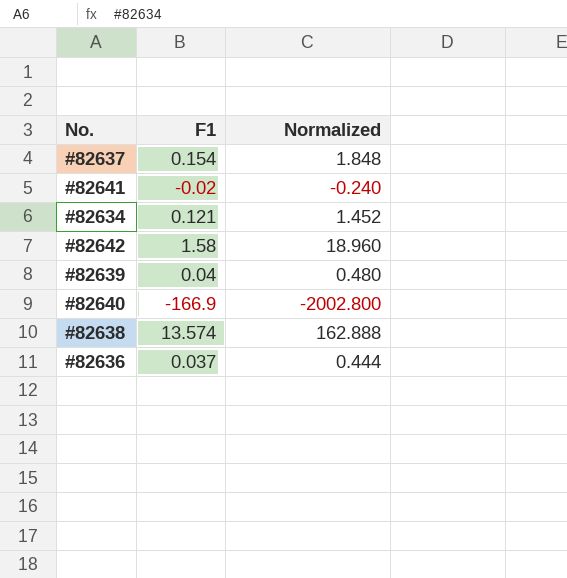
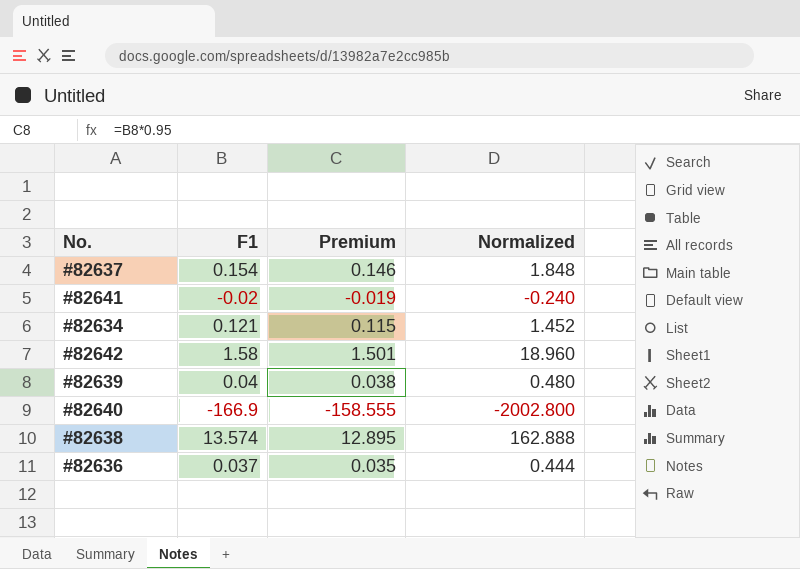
column Premium | formula: none -> [F1] * 0.95

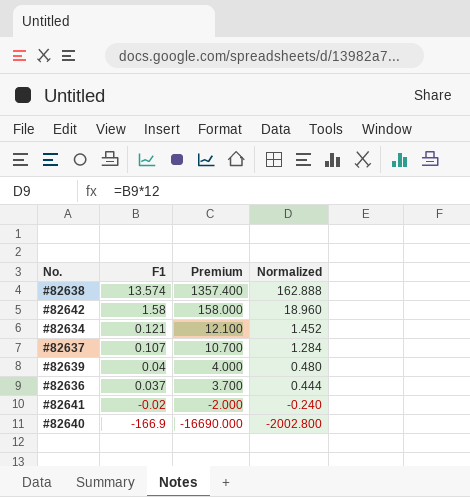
row order: none -> F1 descending
column Premium | formula: [F1] * 0.95 -> [F1] * 100
#82637 | F1: 0.154 -> 0.107
#82637 | Normalized: 1.848 -> 1.284

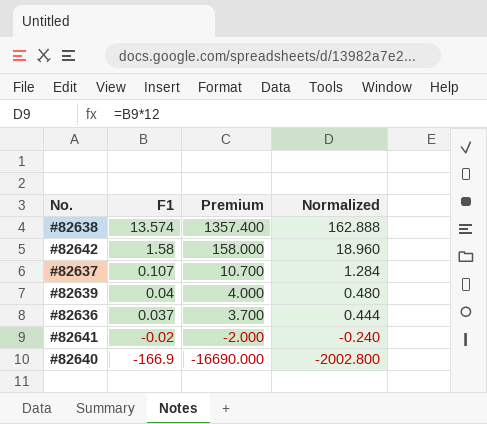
row #82634: 0.121 | 12.100 | 1.452 -> none

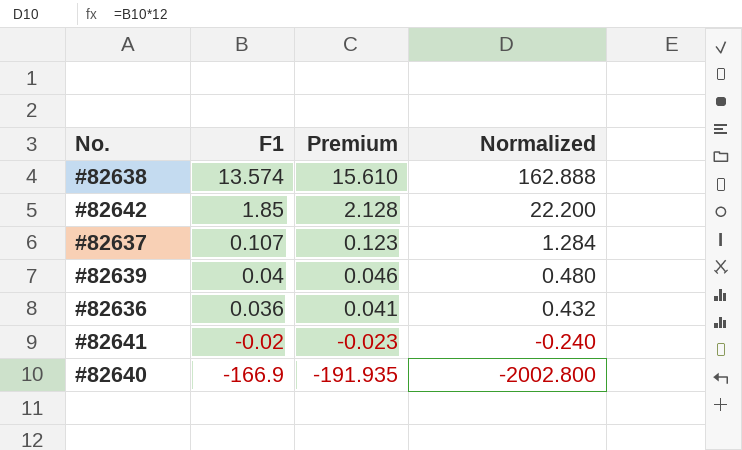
column Premium | formula: [F1] * 100 -> [F1] * 1.15
#82642 | F1: 1.58 -> 1.85
#82642 | Normalized: 18.960 -> 22.200
#82636 | F1: 0.037 -> 0.036
#82636 | Normalized: 0.444 -> 0.432

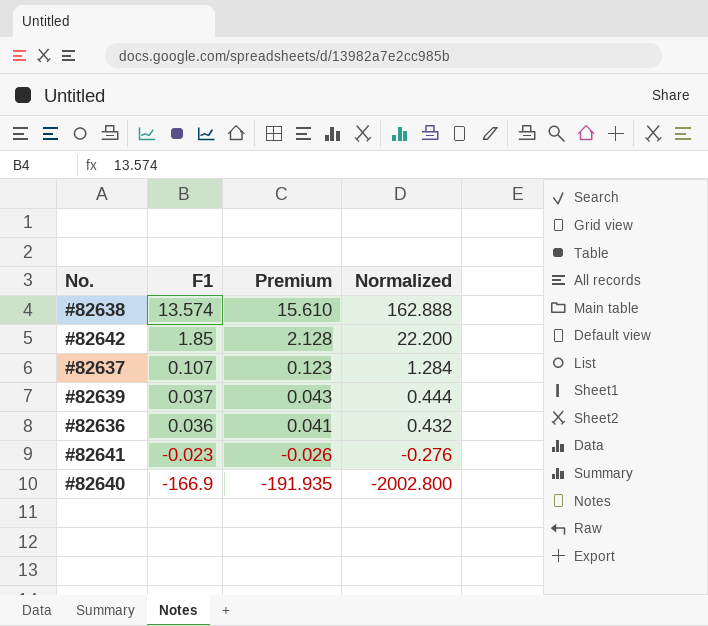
#82639 | F1: 0.04 -> 0.037
#82639 | Premium: 0.046 -> 0.043
#82639 | Normalized: 0.480 -> 0.444
#82641 | F1: -0.02 -> -0.023
#82641 | Premium: -0.023 -> -0.026
#82641 | Normalized: -0.240 -> -0.276

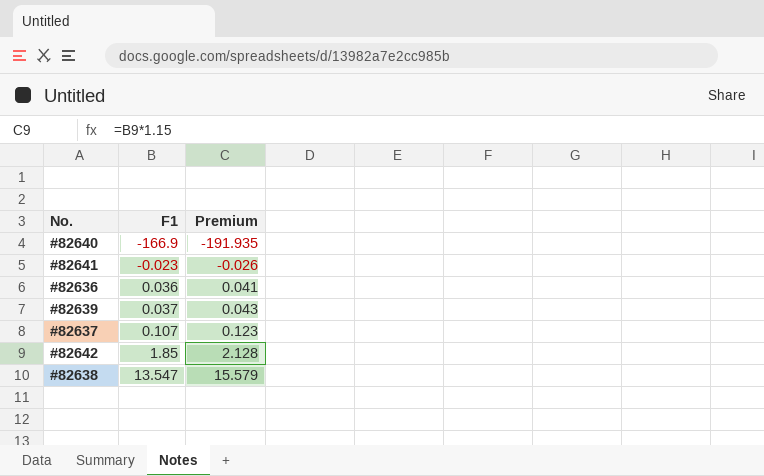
row order: F1 descending -> F1 ascending
column Normalized | formula: [F1] * 12 -> none
#82638 | F1: 13.574 -> 13.547
#82638 | Premium: 15.610 -> 15.579

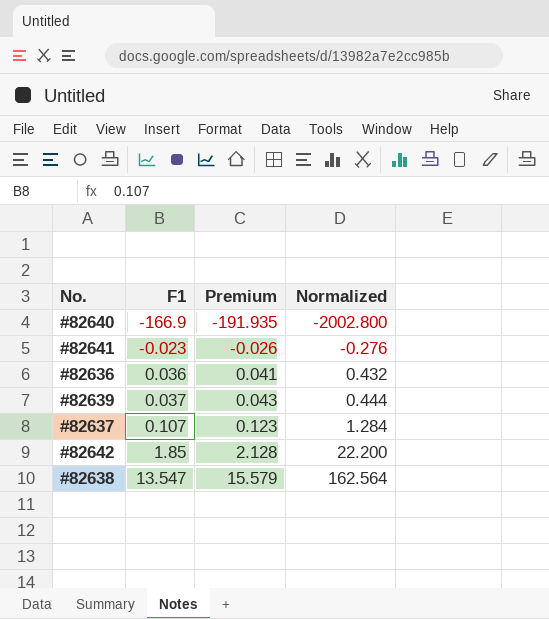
column Normalized | formula: none -> [F1] * 12

